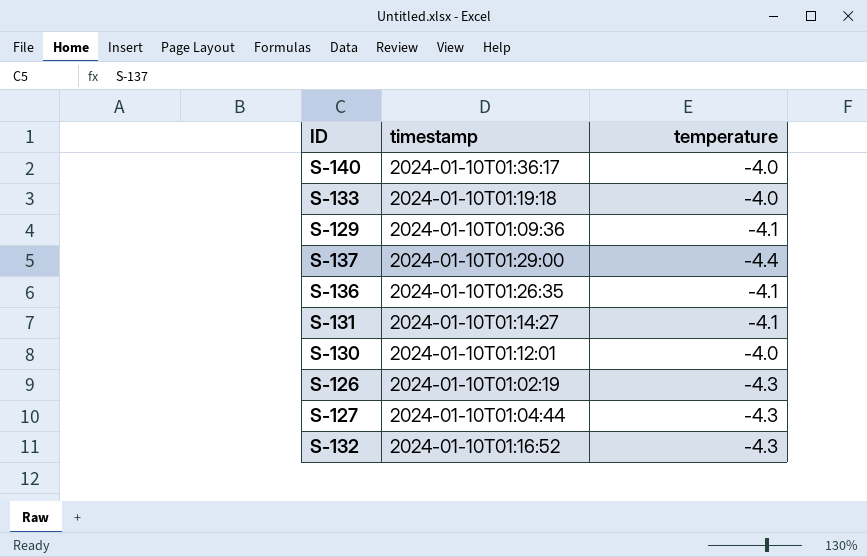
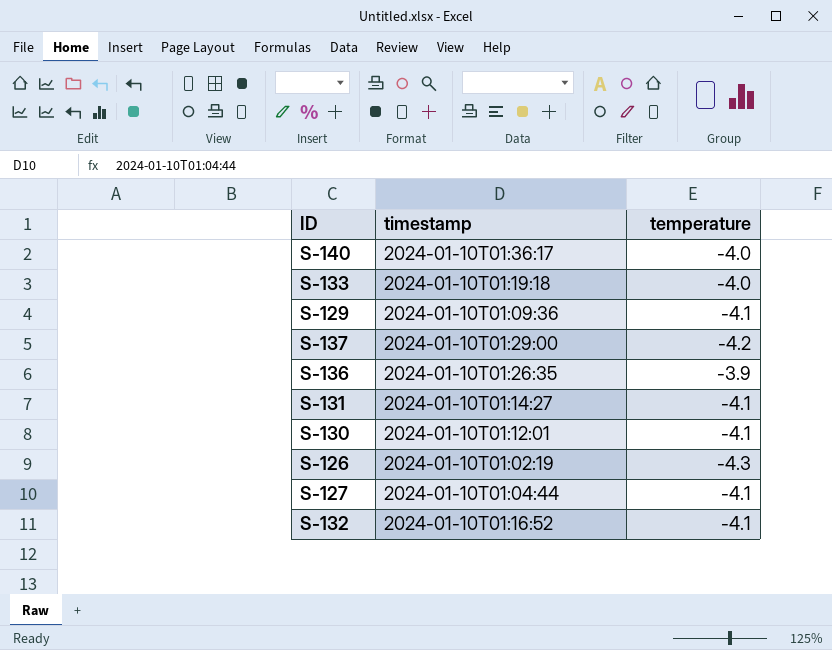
S-137 | temperature: -4.4 -> -4.2
S-136 | temperature: -4.1 -> -3.9
S-130 | temperature: -4.0 -> -4.1
S-127 | temperature: -4.3 -> -4.1
S-132 | temperature: -4.3 -> -4.1

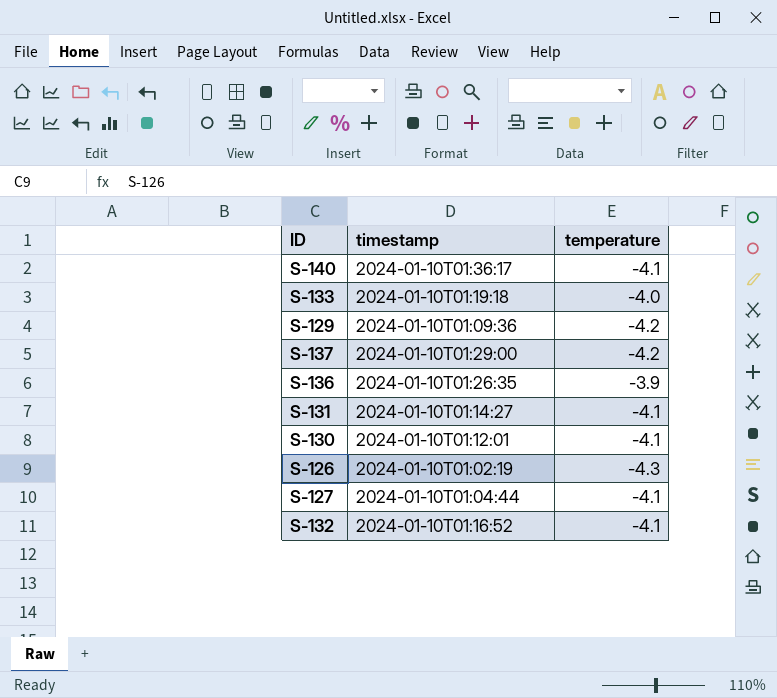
S-140 | temperature: -4.0 -> -4.1
S-129 | temperature: -4.1 -> -4.2

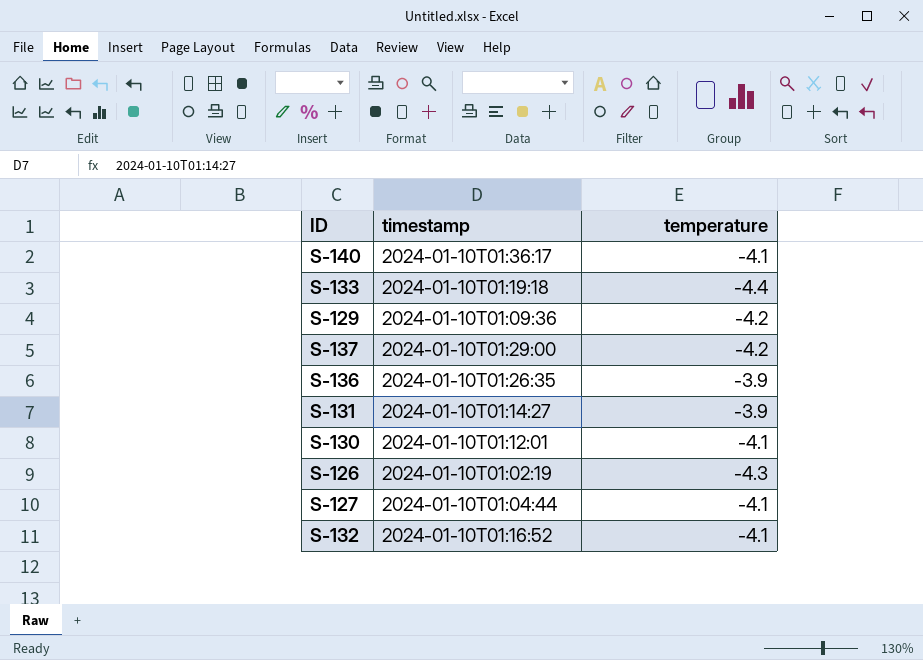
S-133 | temperature: -4.0 -> -4.4
S-131 | temperature: -4.1 -> -3.9

